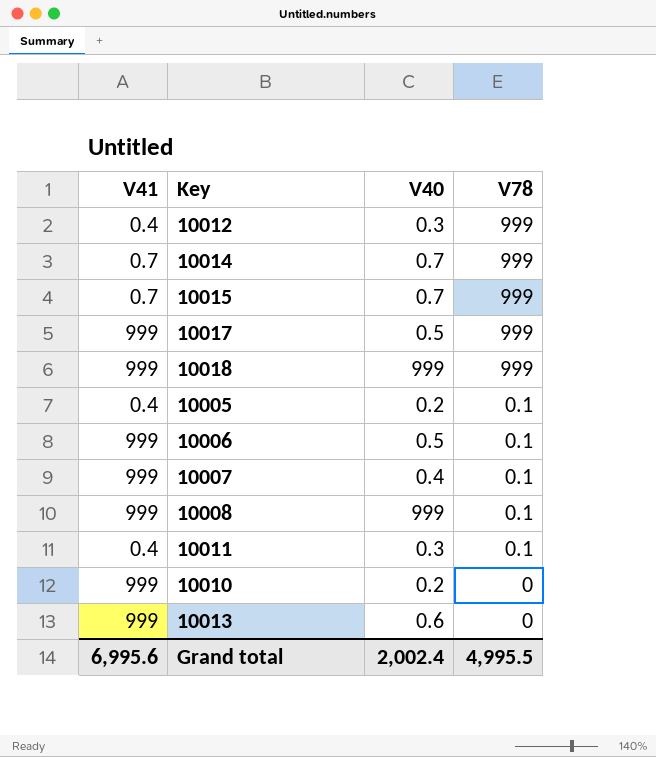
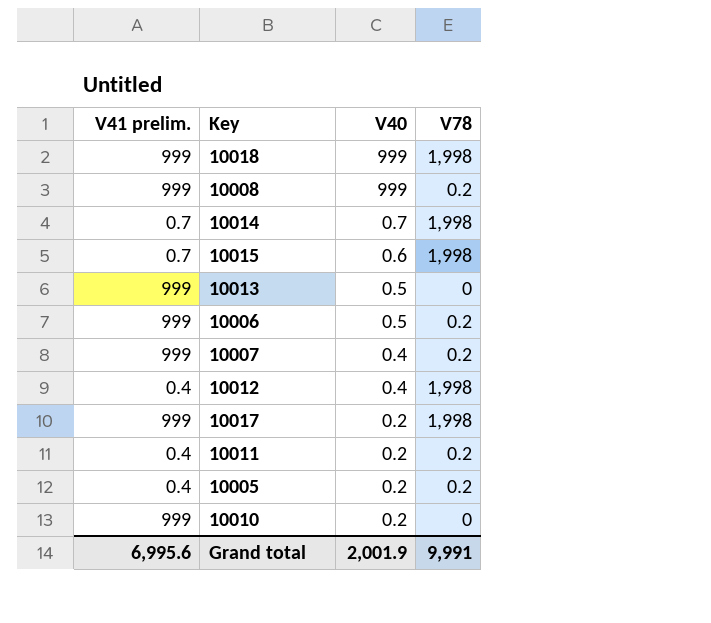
row order: V78 descending -> V40 descending
column name: V41 -> V41 prelim.
10018 | V78: 999 -> 1,998
10008 | V78: 0.1 -> 0.2
10014 | V78: 999 -> 1,998
10015 | V40: 0.7 -> 0.6
10015 | V78: 999 -> 1,998
10013 | V40: 0.6 -> 0.5
10006 | V78: 0.1 -> 0.2
10007 | V78: 0.1 -> 0.2
10012 | V40: 0.3 -> 0.4
10012 | V78: 999 -> 1,998
10017 | V40: 0.5 -> 0.2
10017 | V78: 999 -> 1,998
10011 | V40: 0.3 -> 0.2
10011 | V78: 0.1 -> 0.2
10005 | V78: 0.1 -> 0.2
Grand total | V40: 2,002.4 -> 2,001.9
Grand total | V78: 4,995.5 -> 9,991

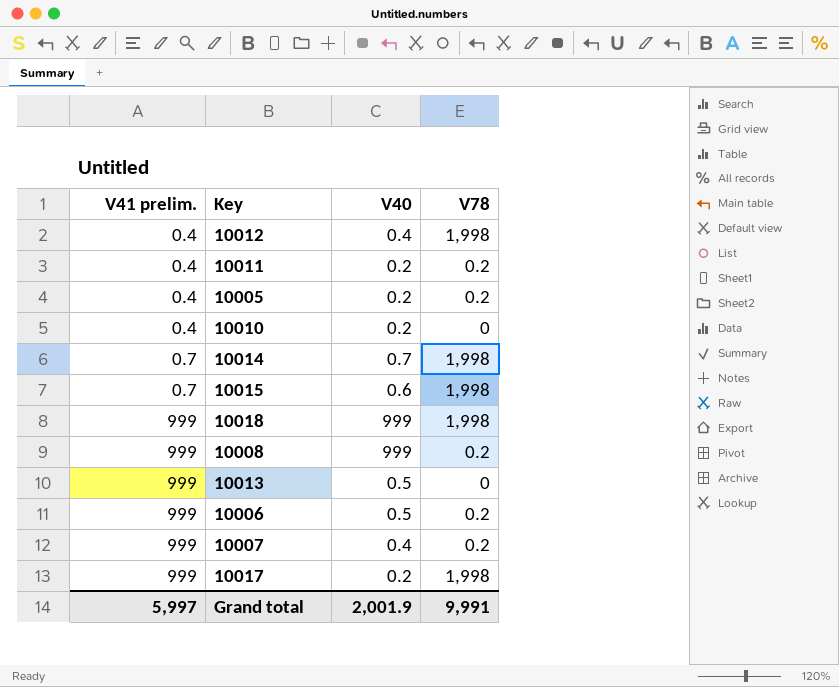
row order: V40 descending -> V41 prelim. ascending
10010 | V41 prelim.: 999 -> 0.4
Grand total | V41 prelim.: 6,995.6 -> 5,997

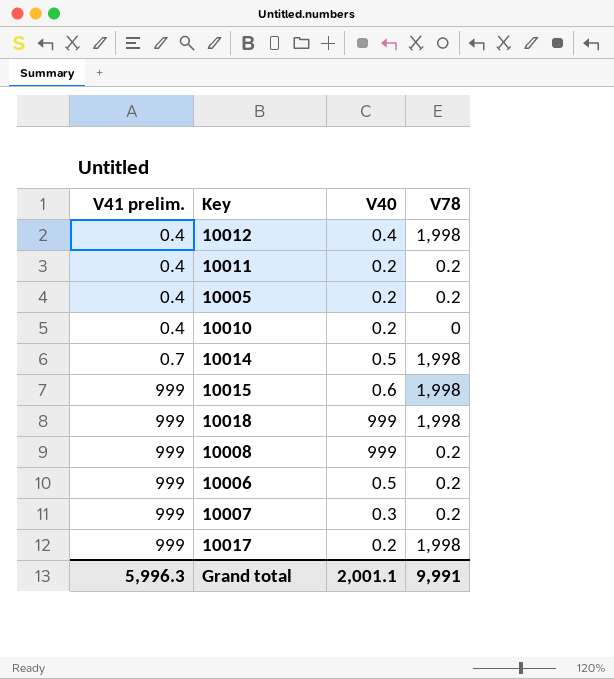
row 10013: 999 | 0.5 | 0 -> none
10014 | V40: 0.7 -> 0.5
10015 | V41 prelim.: 0.7 -> 999
10007 | V40: 0.4 -> 0.3
Grand total | V41 prelim.: 5,997 -> 5,996.3
Grand total | V40: 2,001.9 -> 2,001.1

